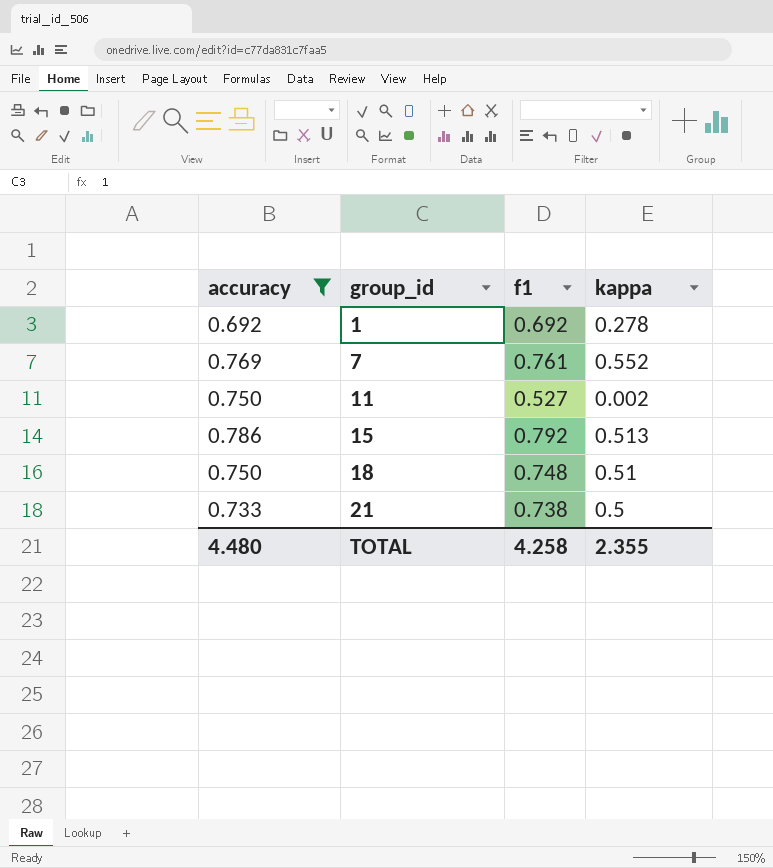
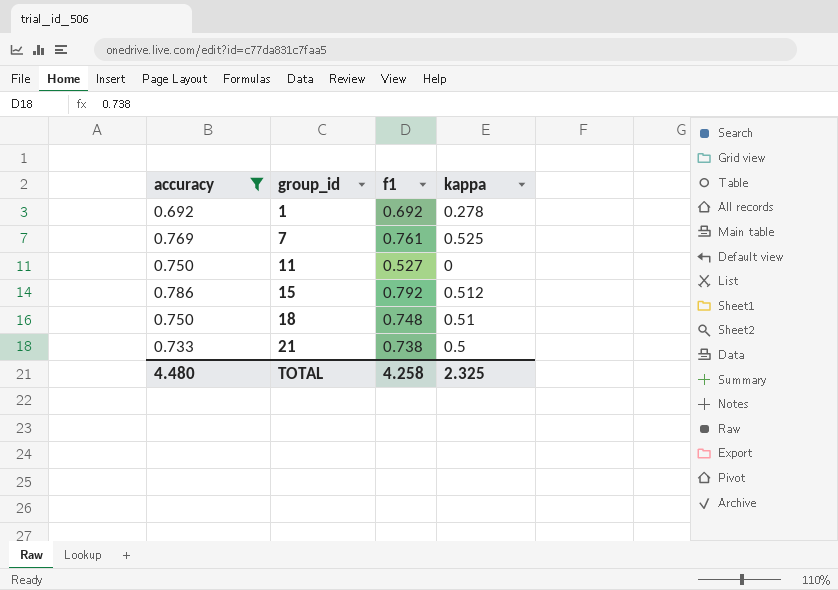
7 | kappa: 0.552 -> 0.525
11 | kappa: 0.002 -> 0
15 | kappa: 0.513 -> 0.512
TOTAL | kappa: 2.355 -> 2.325

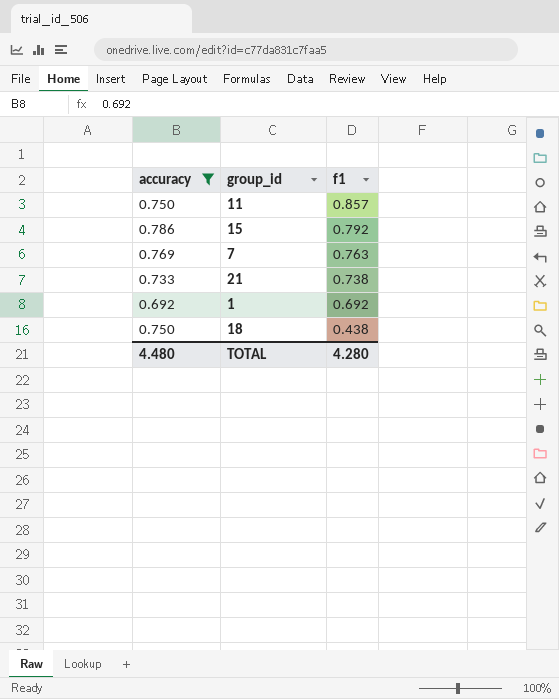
row order: group_id ascending -> f1 descending
column kappa | position: 4 -> none
11 | f1: 0.527 -> 0.857
7 | f1: 0.761 -> 0.763
18 | f1: 0.748 -> 0.438
TOTAL | f1: 4.258 -> 4.280

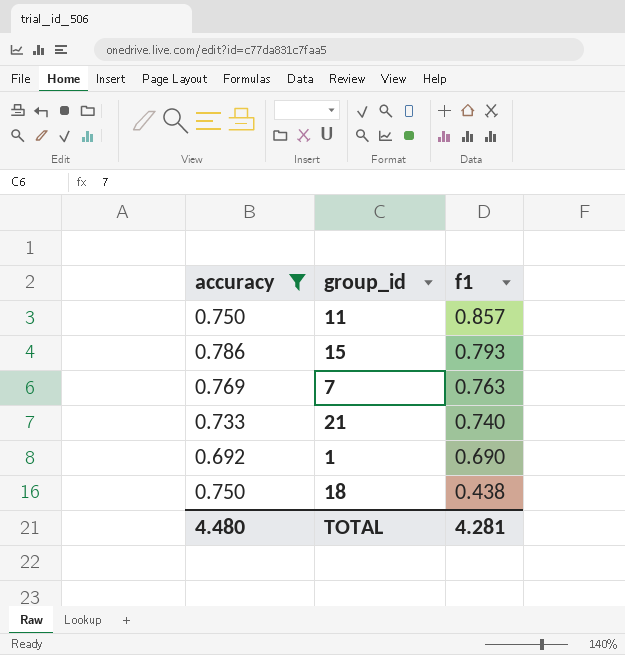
15 | f1: 0.792 -> 0.793
21 | f1: 0.738 -> 0.740
1 | f1: 0.692 -> 0.690
TOTAL | f1: 4.280 -> 4.281

